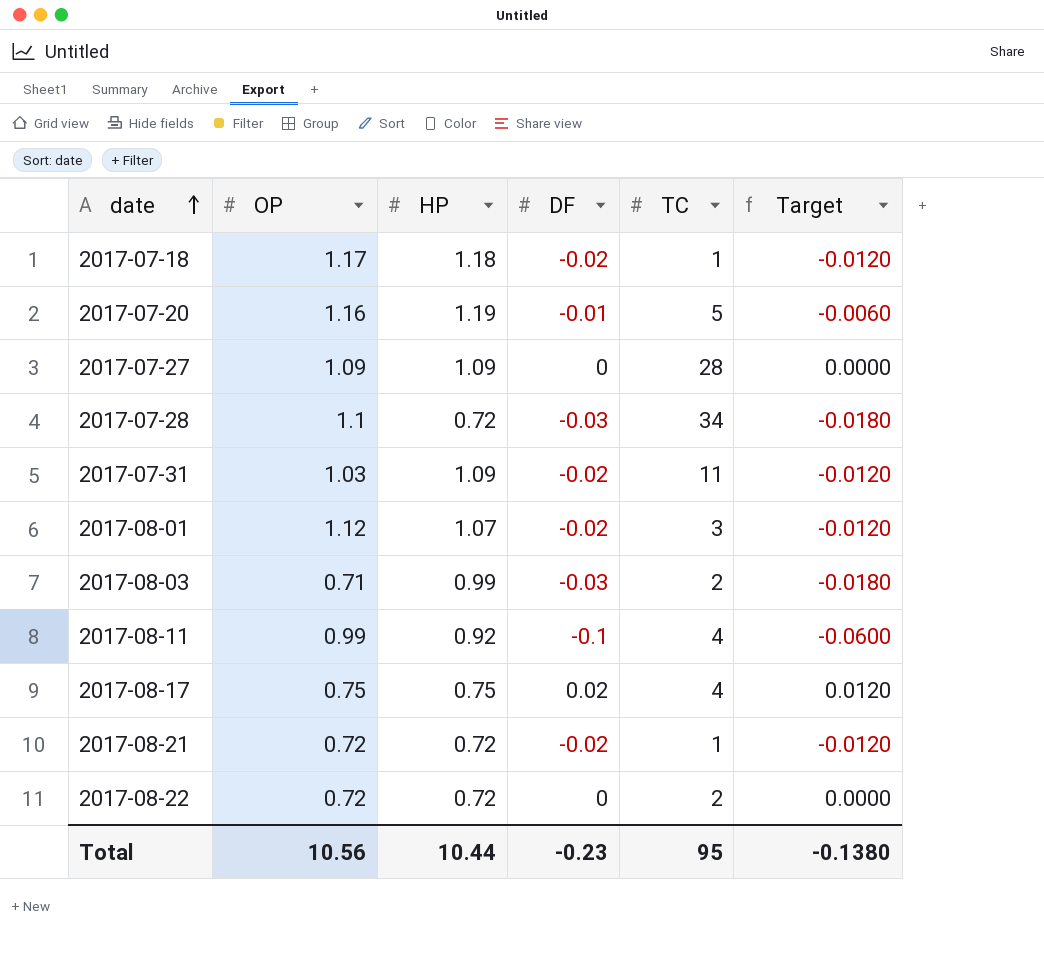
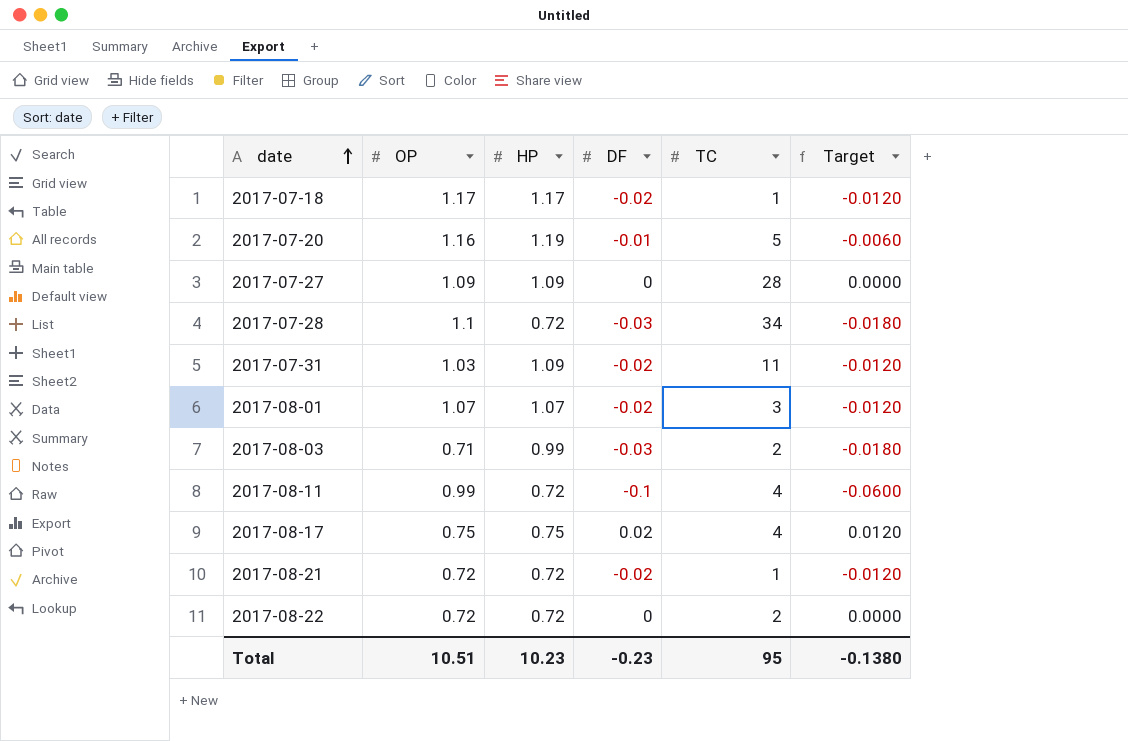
2017-07-18 | HP: 1.18 -> 1.17
2017-08-01 | OP: 1.12 -> 1.07
2017-08-11 | HP: 0.92 -> 0.72
Total | OP: 10.56 -> 10.51
Total | HP: 10.44 -> 10.23

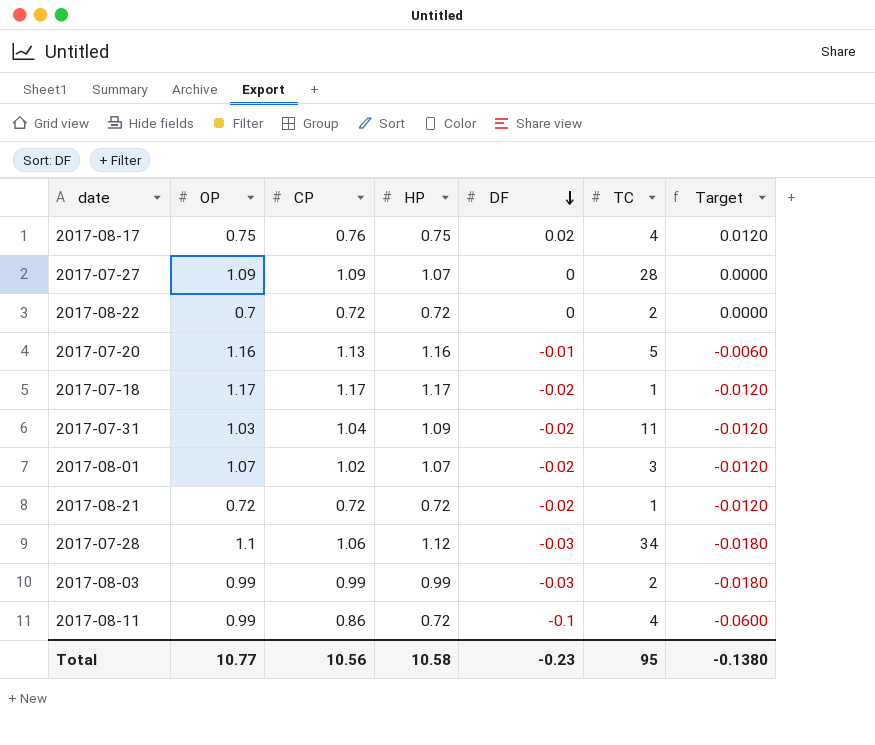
row order: date ascending -> DF descending
column CP | position: none -> 3
2017-07-27 | HP: 1.09 -> 1.07
2017-08-22 | OP: 0.72 -> 0.7
2017-07-20 | HP: 1.19 -> 1.16
2017-07-28 | HP: 0.72 -> 1.12
2017-08-03 | OP: 0.71 -> 0.99
Total | OP: 10.51 -> 10.77
Total | HP: 10.23 -> 10.58

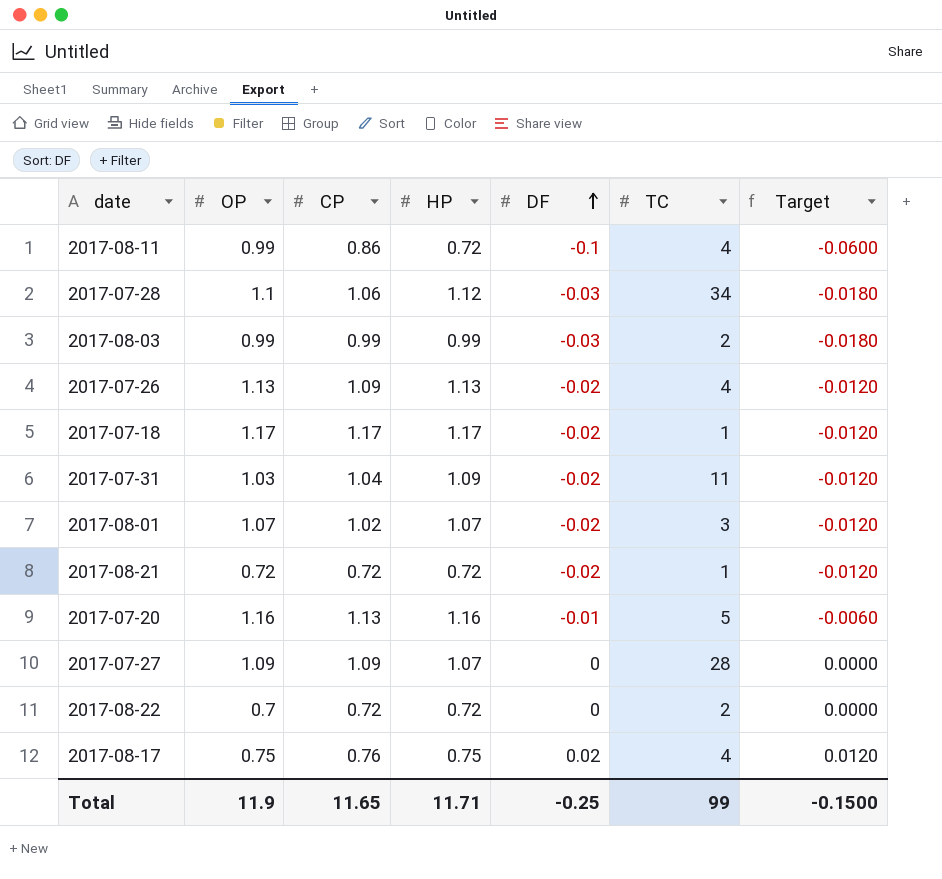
row order: DF descending -> DF ascending
row 2017-07-26: none -> 1.13 | 1.09 | 1.13 | -0.02 | 4 | -0.0120
Total | OP: 10.77 -> 11.9
Total | CP: 10.56 -> 11.65
Total | HP: 10.58 -> 11.71
Total | DF: -0.23 -> -0.25
Total | TC: 95 -> 99
Total | Target: -0.1380 -> -0.1500

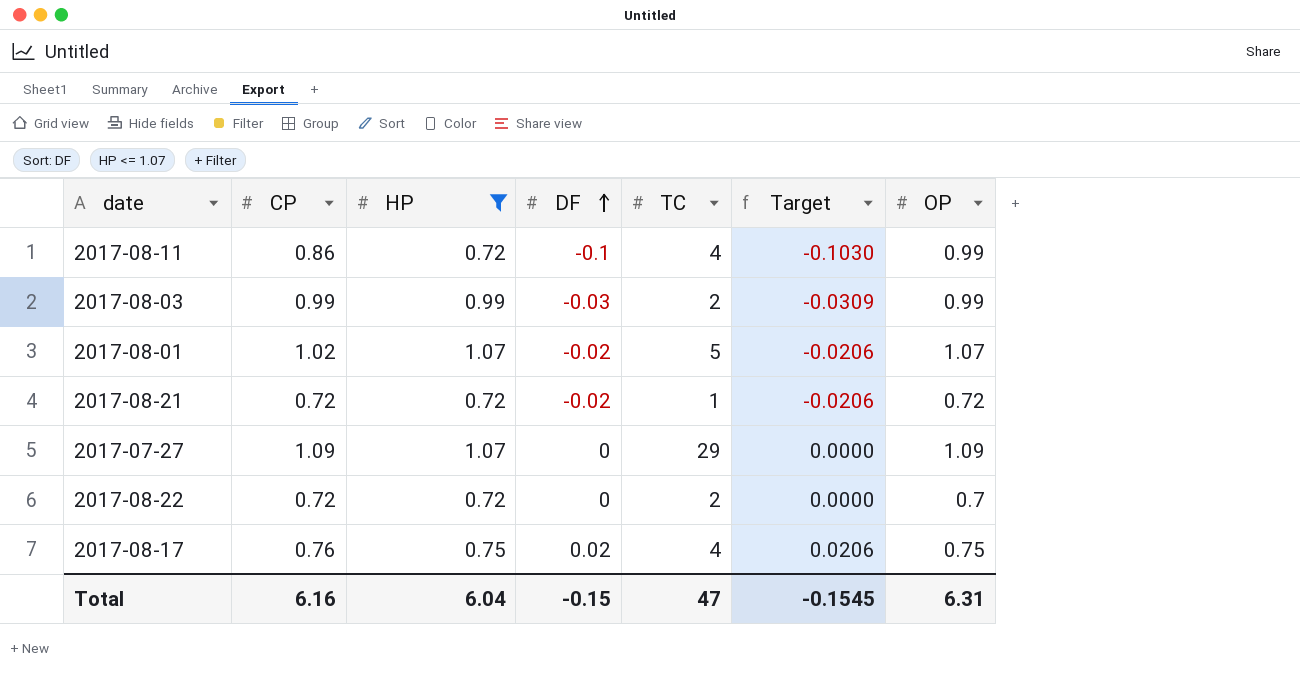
filter: none -> HP <= 1.07
column Target | formula: [DF] * 0.6 -> [DF] * 1.03
column OP | position: 2 -> 7
2017-08-01 | TC: 3 -> 5
2017-07-27 | TC: 28 -> 29
Total | CP: 11.65 -> 6.16
Total | HP: 11.71 -> 6.04
Total | DF: -0.25 -> -0.15
Total | TC: 99 -> 47
Total | Target: -0.1500 -> -0.1545
Total | OP: 11.9 -> 6.31

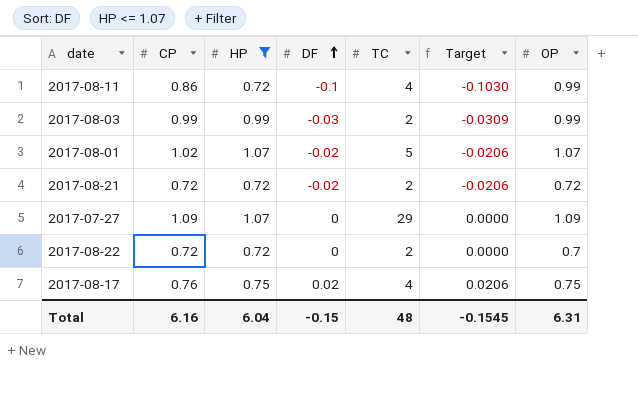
2017-08-21 | TC: 1 -> 2
Total | TC: 47 -> 48

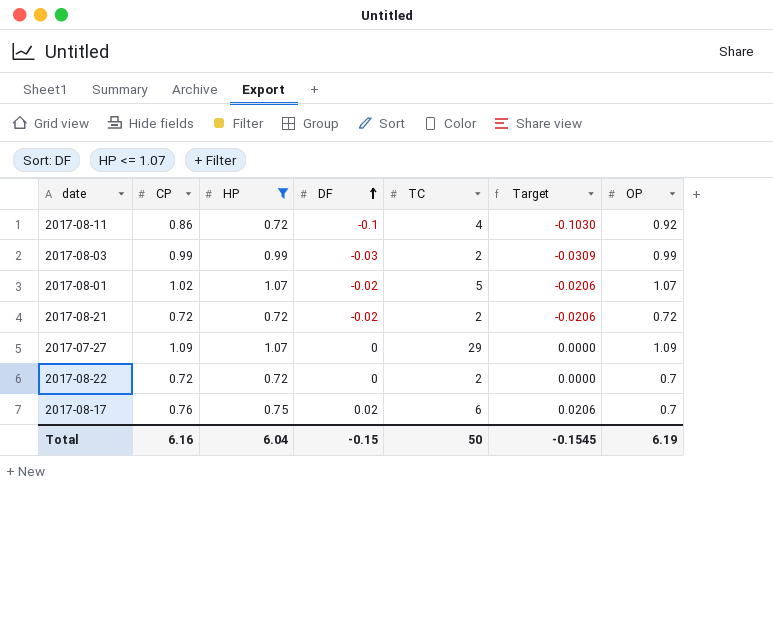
2017-08-11 | OP: 0.99 -> 0.92
2017-08-17 | TC: 4 -> 6
2017-08-17 | OP: 0.75 -> 0.7
Total | TC: 48 -> 50
Total | OP: 6.31 -> 6.19

